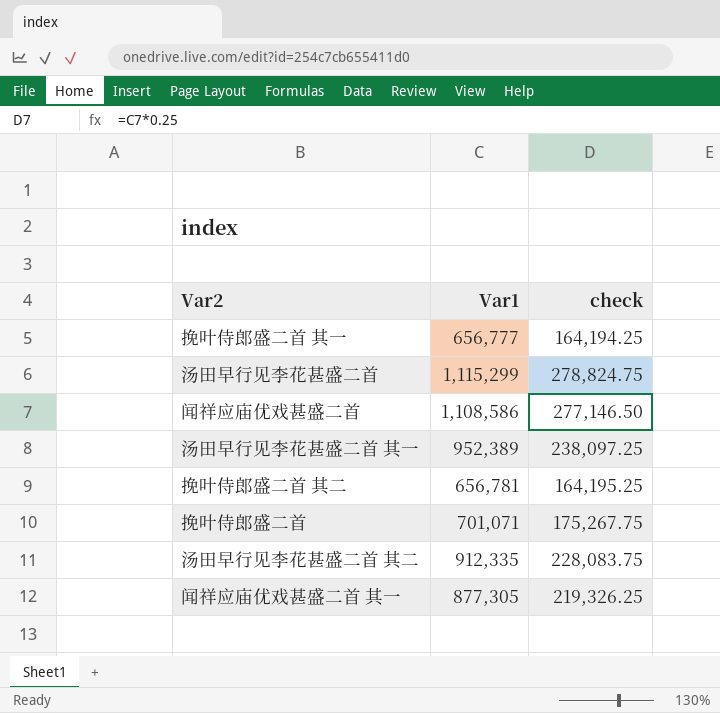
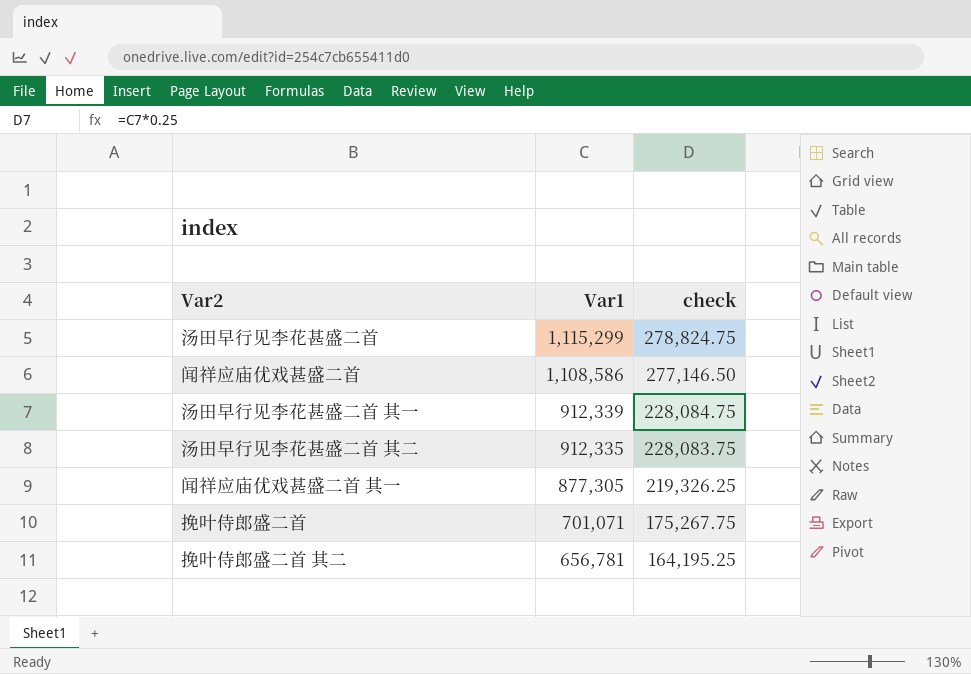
row order: none -> Var1 descending
row 挽叶侍郎盛二首 其一: 656,777 | 164,194.25 -> none
汤田早行见李花甚盛二首 其一 | Var1: 952,389 -> 912,339
汤田早行见李花甚盛二首 其一 | check: 238,097.25 -> 228,084.75

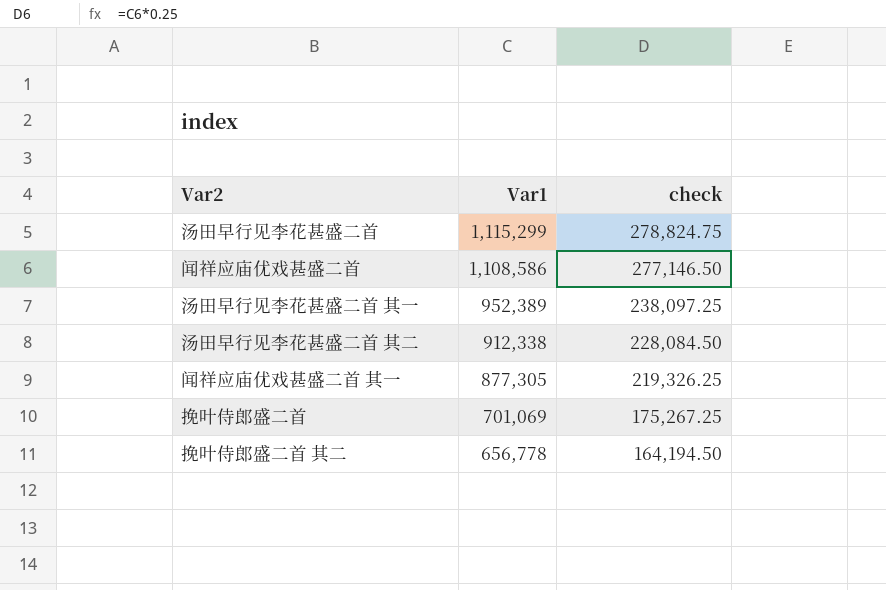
汤田早行见李花甚盛二首 其一 | Var1: 912,339 -> 952,389
汤田早行见李花甚盛二首 其一 | check: 228,084.75 -> 238,097.25
汤田早行见李花甚盛二首 其二 | Var1: 912,335 -> 912,338
汤田早行见李花甚盛二首 其二 | check: 228,083.75 -> 228,084.50
挽叶侍郎盛二首 | Var1: 701,071 -> 701,069
挽叶侍郎盛二首 | check: 175,267.75 -> 175,267.25
挽叶侍郎盛二首 其二 | Var1: 656,781 -> 656,778
挽叶侍郎盛二首 其二 | check: 164,195.25 -> 164,194.50

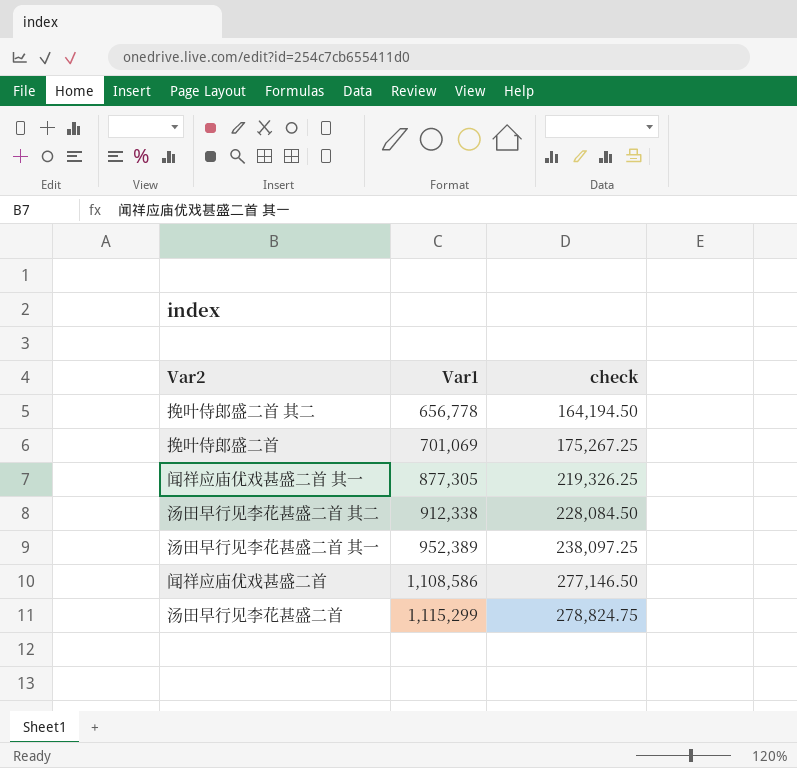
row order: Var1 descending -> Var1 ascending

